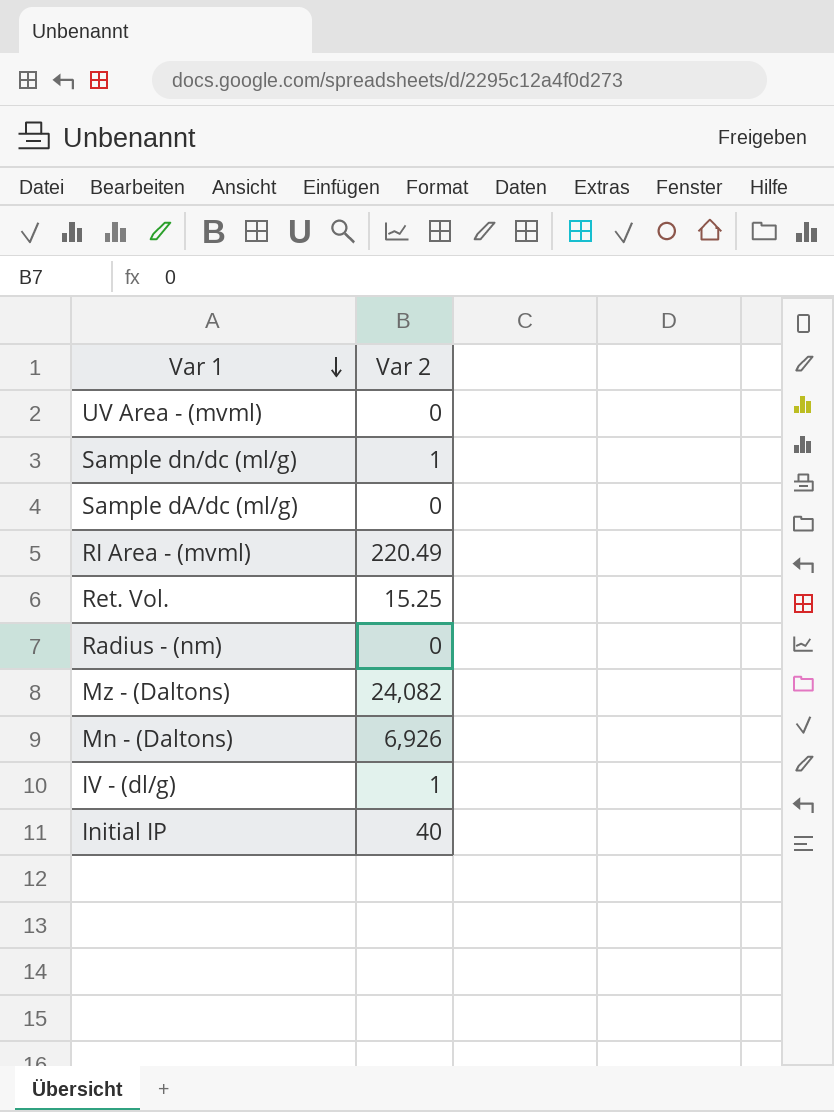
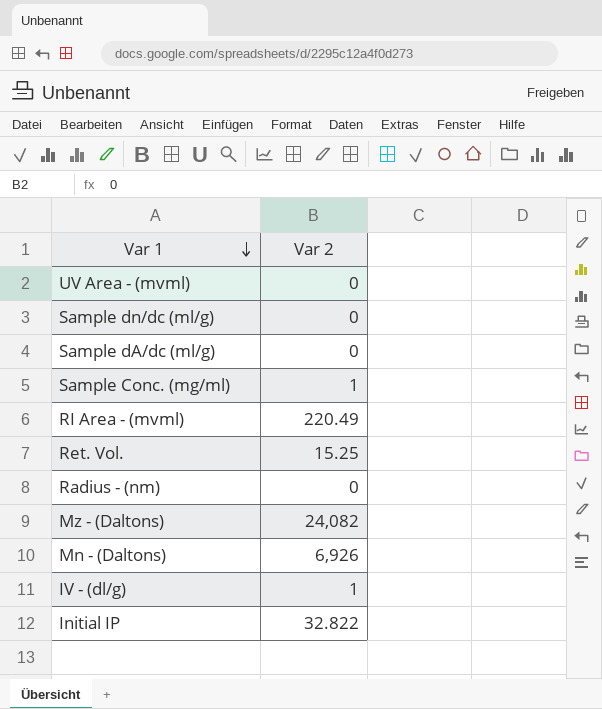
Sample dn/dc (ml/g) | Var 2: 1 -> 0
row Sample Conc. (mg/ml): none -> 1
Initial IP | Var 2: 40 -> 32.822

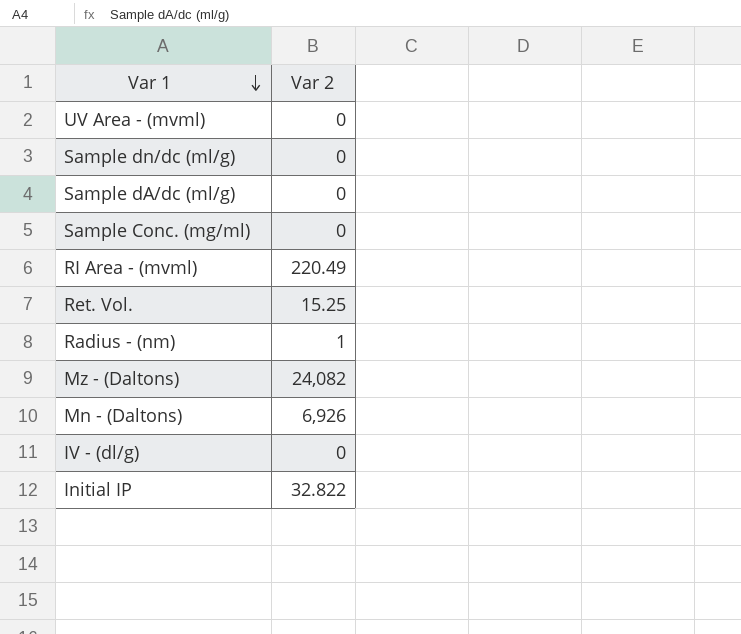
Sample Conc. (mg/ml) | Var 2: 1 -> 0
Radius - (nm) | Var 2: 0 -> 1
IV - (dl/g) | Var 2: 1 -> 0

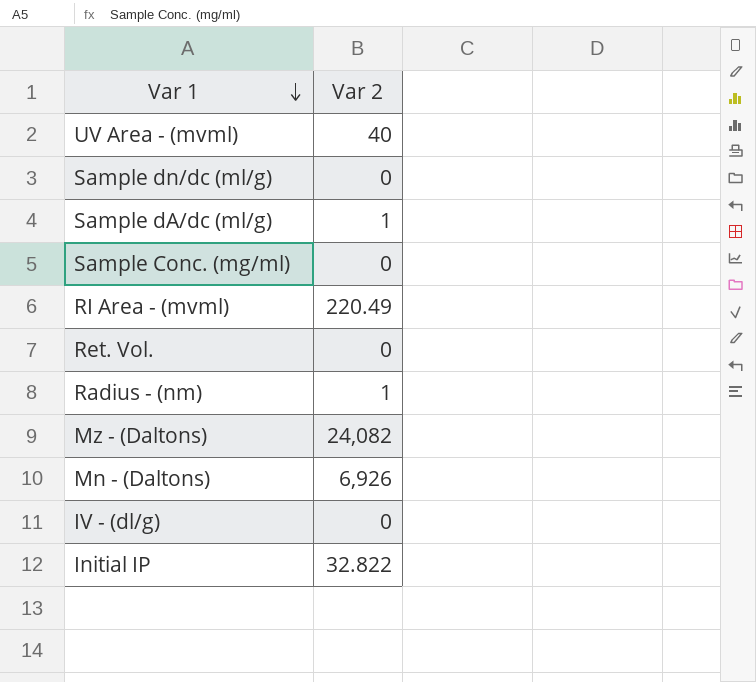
UV Area - (mvml) | Var 2: 0 -> 40
Sample dA/dc (ml/g) | Var 2: 0 -> 1
Ret. Vol. | Var 2: 15.25 -> 0

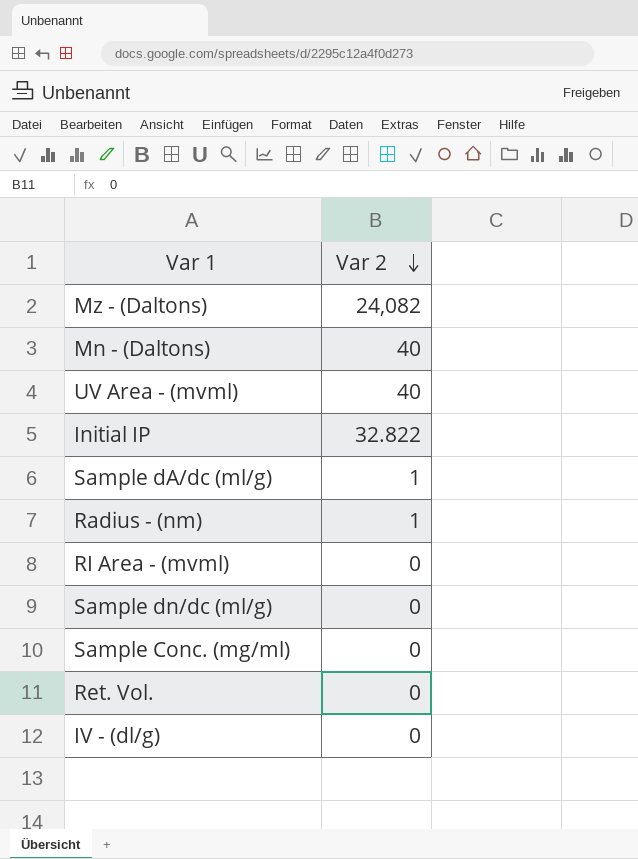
row order: Var 1 descending -> Var 2 descending
Mn - (Daltons) | Var 2: 6,926 -> 40
RI Area - (mvml) | Var 2: 220.49 -> 0

